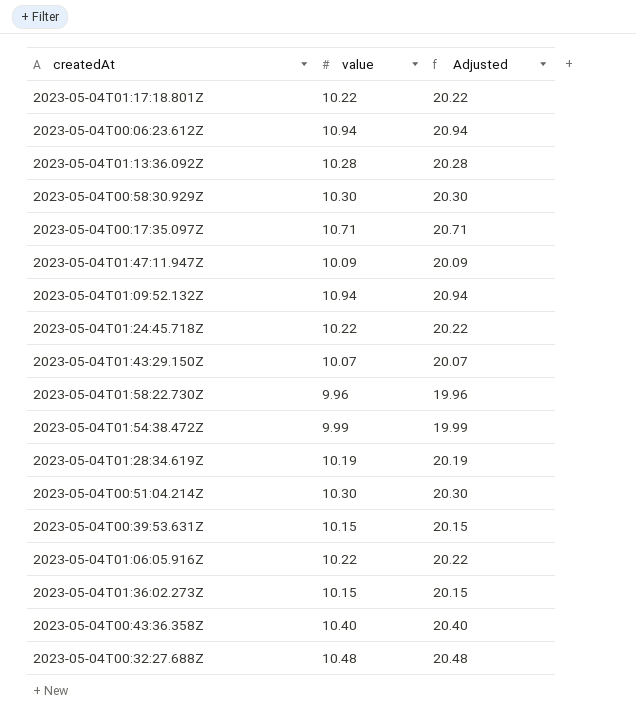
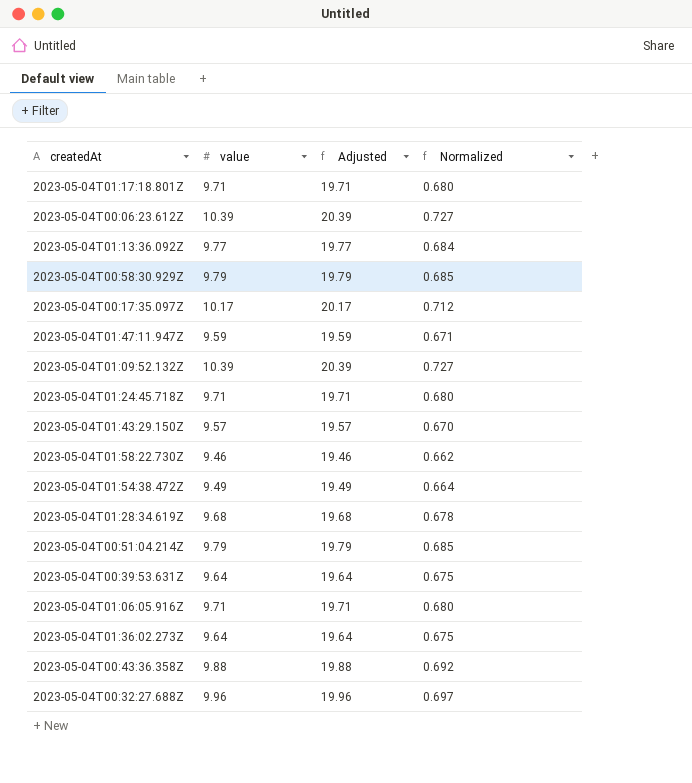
column Normalized | formula: none -> [value] * 0.07
2023-05-04T01:17:18.801Z | value: 10.22 -> 9.71
2023-05-04T01:17:18.801Z | Adjusted: 20.22 -> 19.71
2023-05-04T00:06:23.612Z | value: 10.94 -> 10.39
2023-05-04T00:06:23.612Z | Adjusted: 20.94 -> 20.39
2023-05-04T01:13:36.092Z | value: 10.28 -> 9.77
2023-05-04T01:13:36.092Z | Adjusted: 20.28 -> 19.77
2023-05-04T00:58:30.929Z | value: 10.30 -> 9.79
2023-05-04T00:58:30.929Z | Adjusted: 20.30 -> 19.79
2023-05-04T00:17:35.097Z | value: 10.71 -> 10.17
2023-05-04T00:17:35.097Z | Adjusted: 20.71 -> 20.17
2023-05-04T01:47:11.947Z | value: 10.09 -> 9.59
2023-05-04T01:47:11.947Z | Adjusted: 20.09 -> 19.59
2023-05-04T01:09:52.132Z | value: 10.94 -> 10.39
2023-05-04T01:09:52.132Z | Adjusted: 20.94 -> 20.39
2023-05-04T01:24:45.718Z | value: 10.22 -> 9.71
2023-05-04T01:24:45.718Z | Adjusted: 20.22 -> 19.71
2023-05-04T01:43:29.150Z | value: 10.07 -> 9.57
2023-05-04T01:43:29.150Z | Adjusted: 20.07 -> 19.57
2023-05-04T01:58:22.730Z | value: 9.96 -> 9.46
2023-05-04T01:58:22.730Z | Adjusted: 19.96 -> 19.46
2023-05-04T01:54:38.472Z | value: 9.99 -> 9.49
2023-05-04T01:54:38.472Z | Adjusted: 19.99 -> 19.49
2023-05-04T01:28:34.619Z | value: 10.19 -> 9.68
2023-05-04T01:28:34.619Z | Adjusted: 20.19 -> 19.68
2023-05-04T00:51:04.214Z | value: 10.30 -> 9.79
2023-05-04T00:51:04.214Z | Adjusted: 20.30 -> 19.79
2023-05-04T00:39:53.631Z | value: 10.15 -> 9.64
2023-05-04T00:39:53.631Z | Adjusted: 20.15 -> 19.64
2023-05-04T01:06:05.916Z | value: 10.22 -> 9.71
2023-05-04T01:06:05.916Z | Adjusted: 20.22 -> 19.71
2023-05-04T01:36:02.273Z | value: 10.15 -> 9.64
2023-05-04T01:36:02.273Z | Adjusted: 20.15 -> 19.64
2023-05-04T00:43:36.358Z | value: 10.40 -> 9.88
2023-05-04T00:43:36.358Z | Adjusted: 20.40 -> 19.88
2023-05-04T00:32:27.688Z | value: 10.48 -> 9.96
2023-05-04T00:32:27.688Z | Adjusted: 20.48 -> 19.96

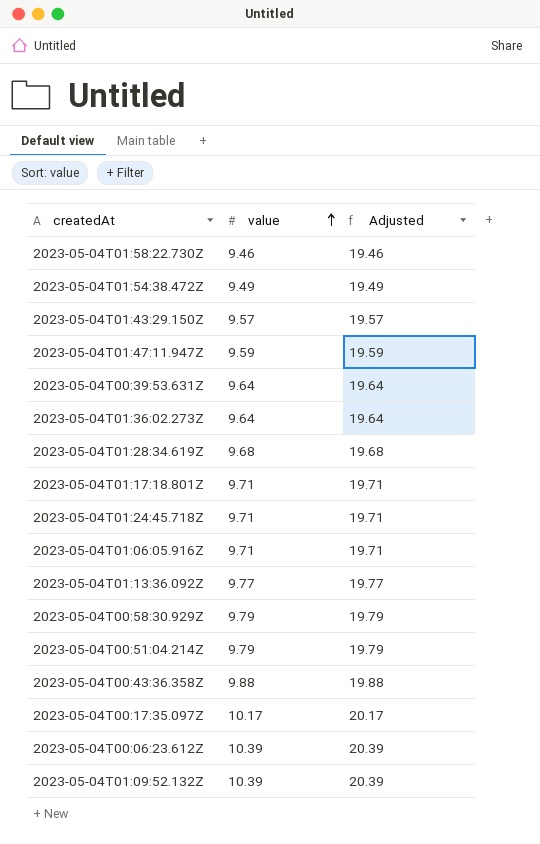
row order: none -> value ascending
column Normalized | formula: [value] * 0.07 -> none
row 2023-05-04T00:32:27.688Z: 9.96 | 19.96 | 0.697 -> none

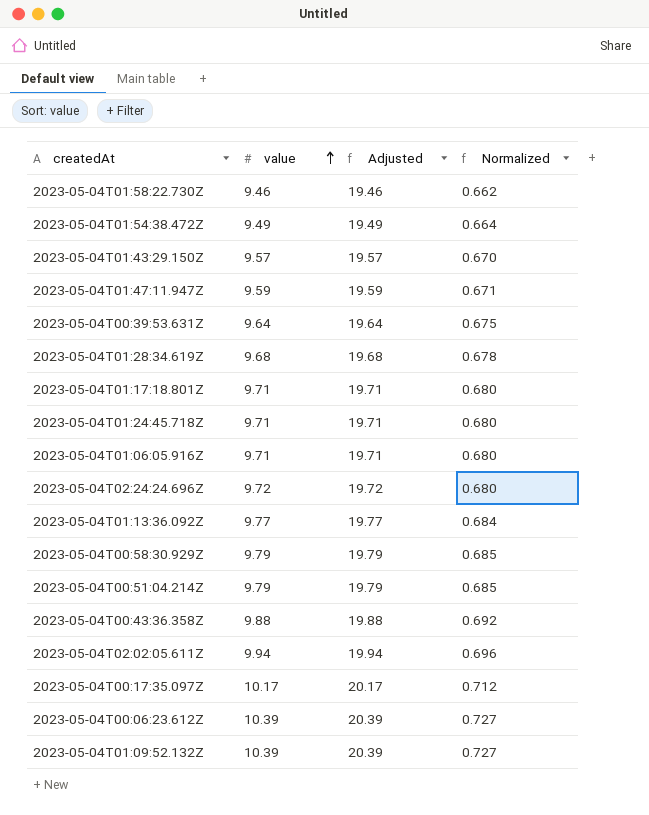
column Normalized | formula: none -> [value] * 0.07
row 2023-05-04T01:36:02.273Z: 9.64 | 19.64 -> none
row 2023-05-04T02:24:24.696Z: none -> 9.72 | 19.72 | 0.680
row 2023-05-04T02:02:05.611Z: none -> 9.94 | 19.94 | 0.696

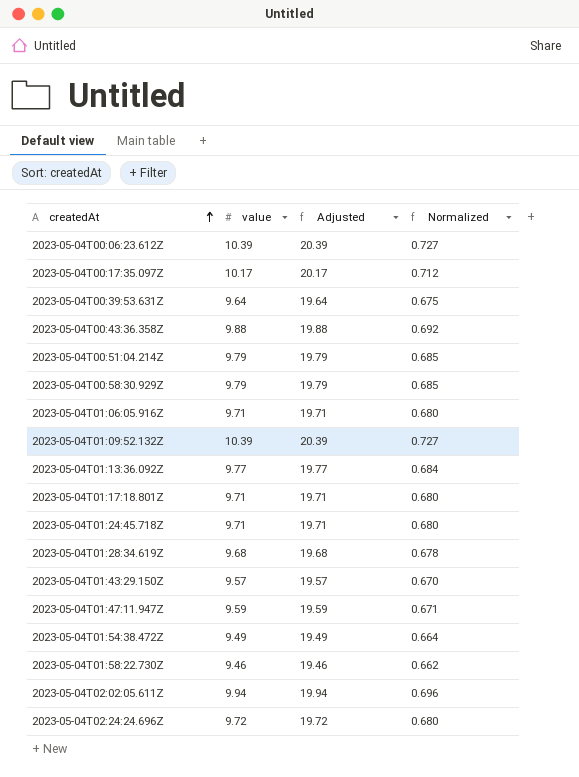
row order: value ascending -> createdAt ascending

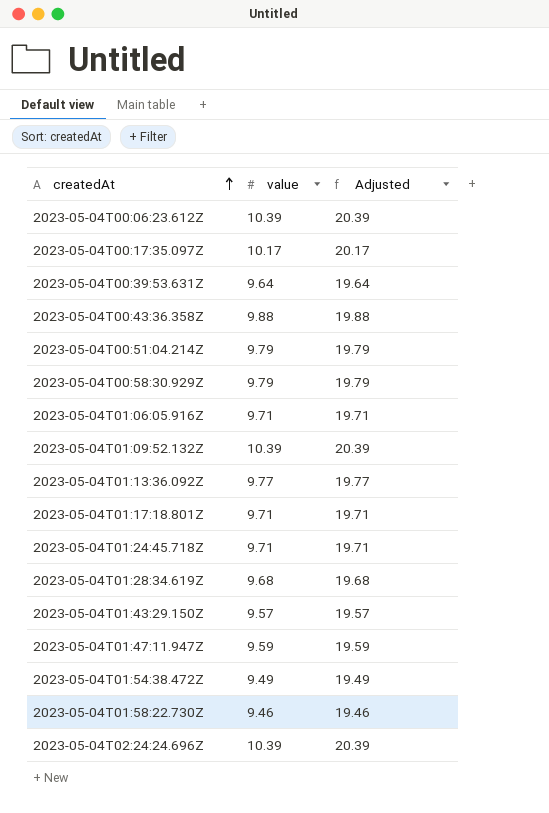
column Normalized | formula: [value] * 0.07 -> none
row 2023-05-04T02:02:05.611Z: 9.94 | 19.94 | 0.696 -> none
2023-05-04T02:24:24.696Z | value: 9.72 -> 10.39
2023-05-04T02:24:24.696Z | Adjusted: 19.72 -> 20.39

